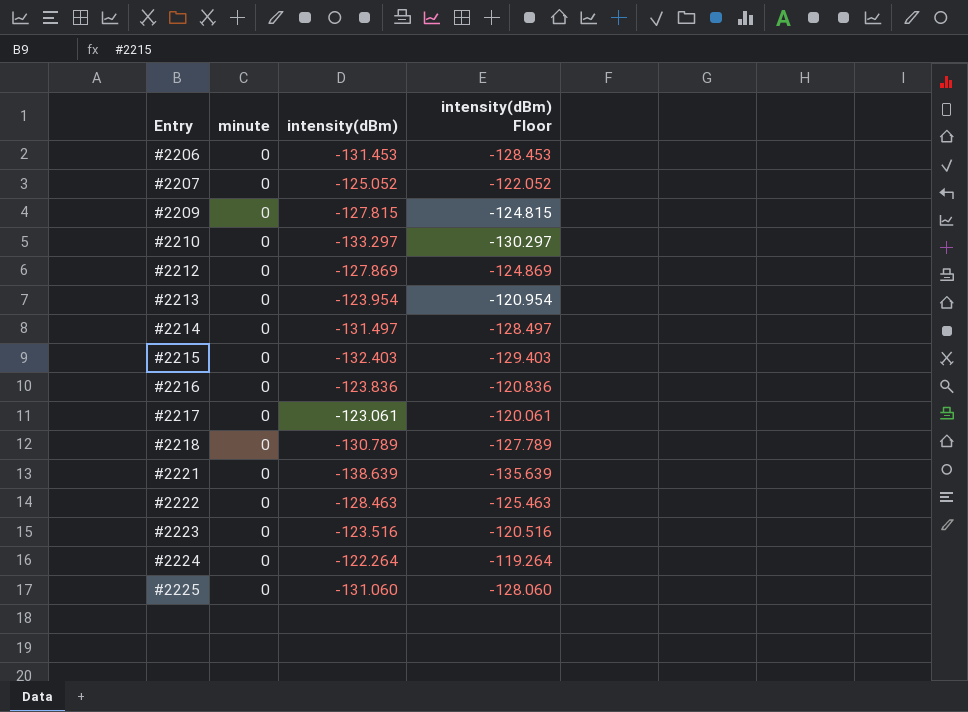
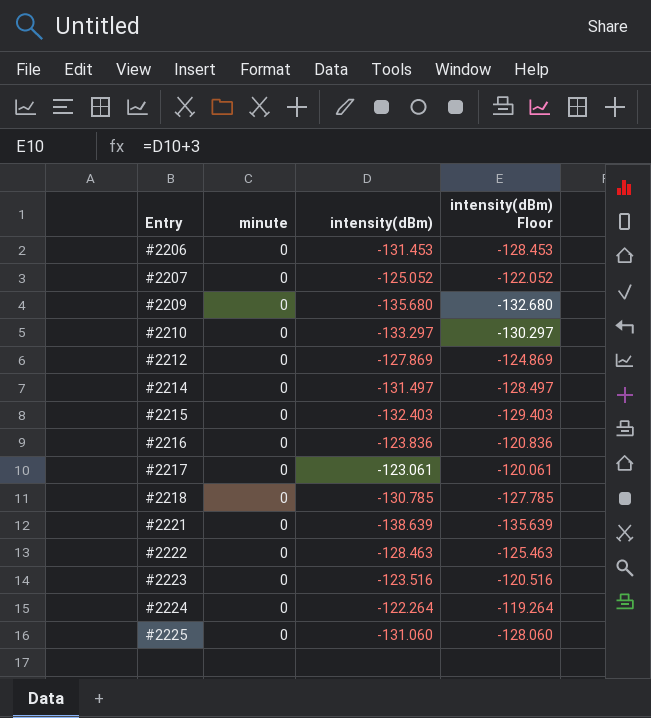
row #2213: 0 | -123.954 | -120.954 -> none
#2209 | intensity(dBm): -127.815 -> -135.680
#2209 | intensity(dBm) Floor: -124.815 -> -132.680
#2218 | intensity(dBm): -130.789 -> -130.785
#2218 | intensity(dBm) Floor: -127.789 -> -127.785

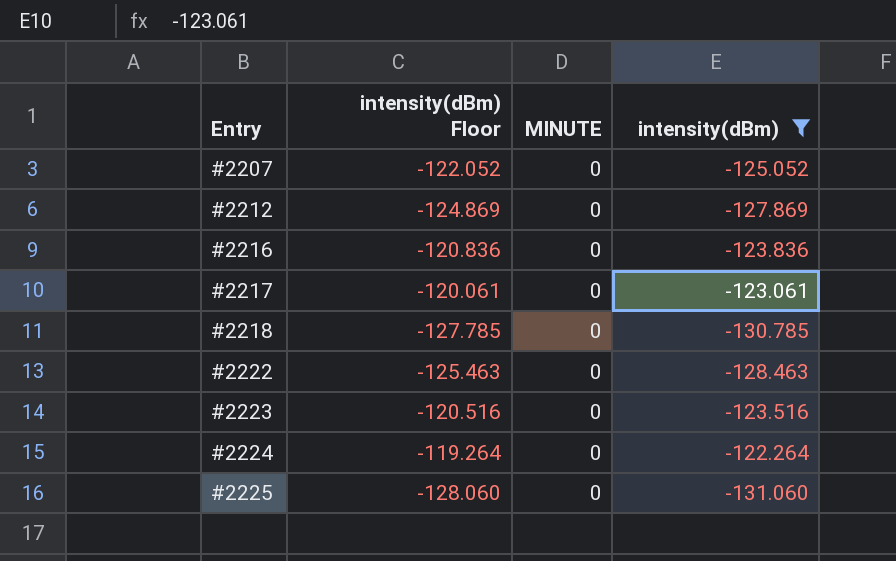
filter: none -> intensity(dBm) >= -131.060
column intensity(dBm) Floor | position: 4 -> 2
column name: minute -> MINUTE

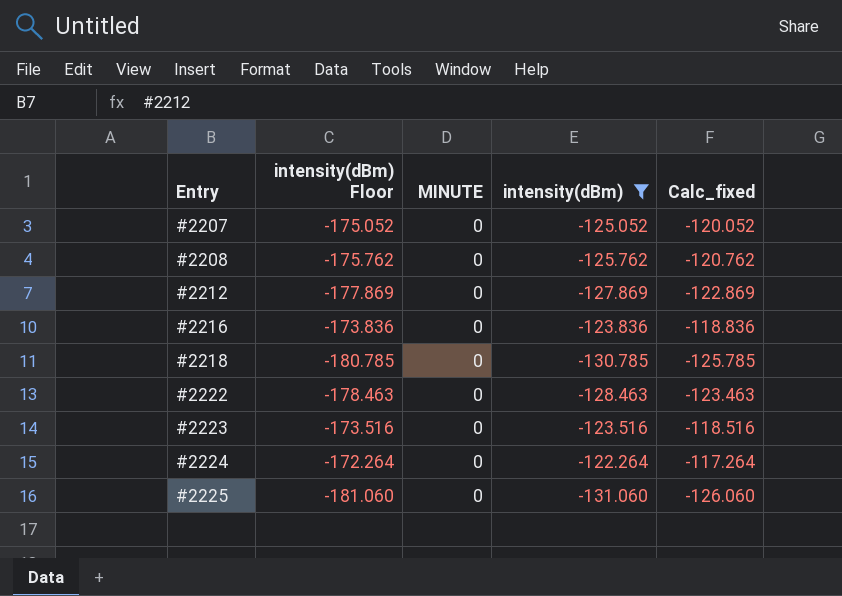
column intensity(dBm) Floor | formula: [intensity(dBm)] + 3 -> [intensity(dBm)] - 50
column Calc_fixed | formula: none -> [intensity(dBm)] + 5
row #2217: -120.061 | 0 | -123.061 -> none
row #2208: none -> -175.762 | 0 | -125.762 | -120.762

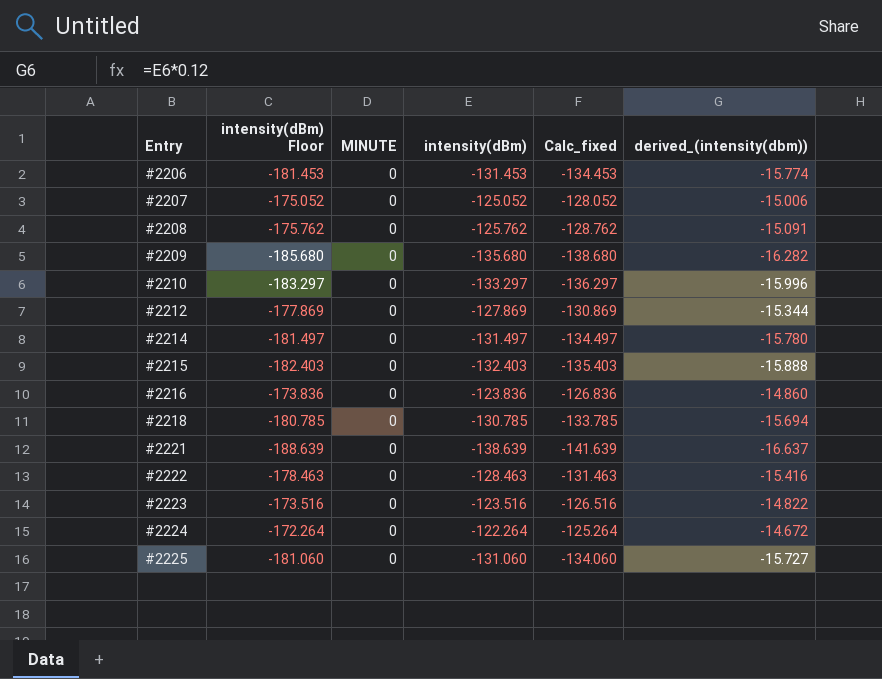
filter: intensity(dBm) >= -131.060 -> none
column Calc_fixed | formula: [intensity(dBm)] + 5 -> [intensity(dBm)] - 3
column derived_(intensity(dbm)) | formula: none -> [intensity(dBm)] * 0.12

